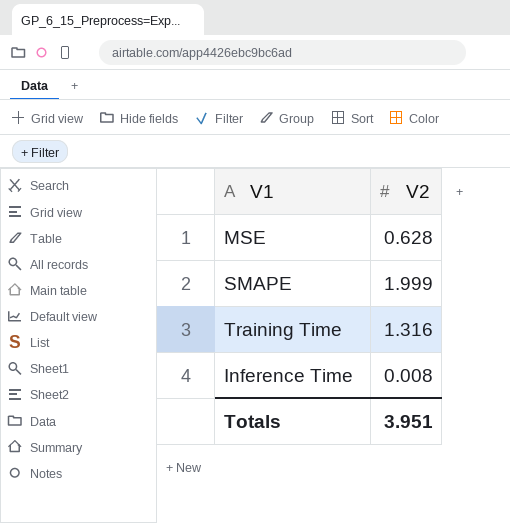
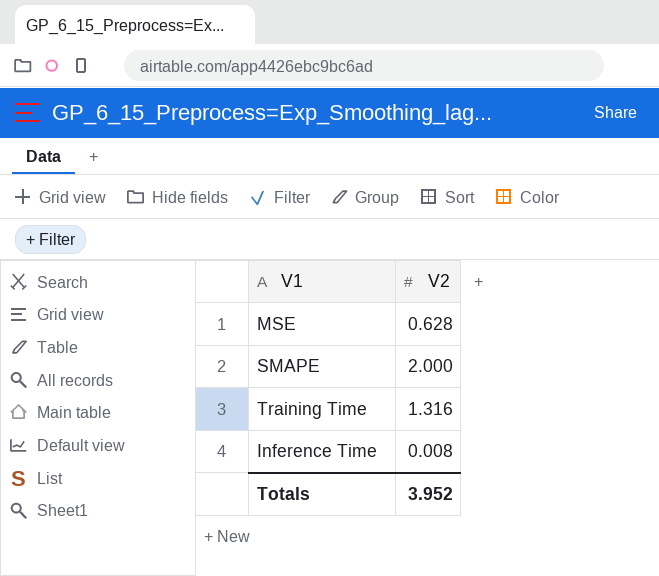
SMAPE | V2: 1.999 -> 2.000
Totals | V2: 3.951 -> 3.952

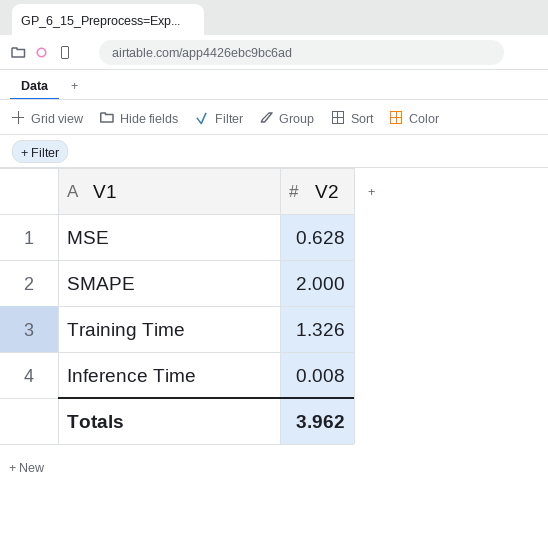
Training Time | V2: 1.316 -> 1.326
Totals | V2: 3.952 -> 3.962

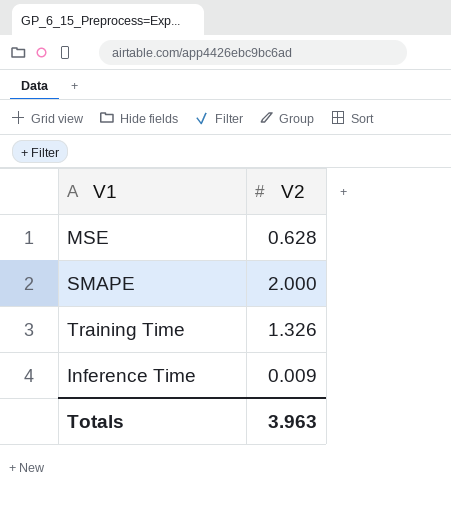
Inference Time | V2: 0.008 -> 0.009
Totals | V2: 3.962 -> 3.963

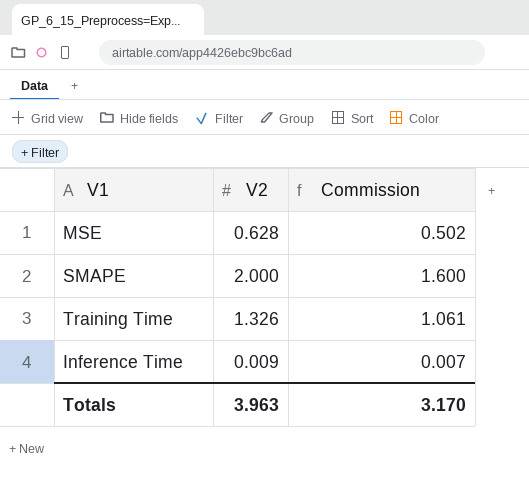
column Commission | formula: none -> [V2] * 0.8

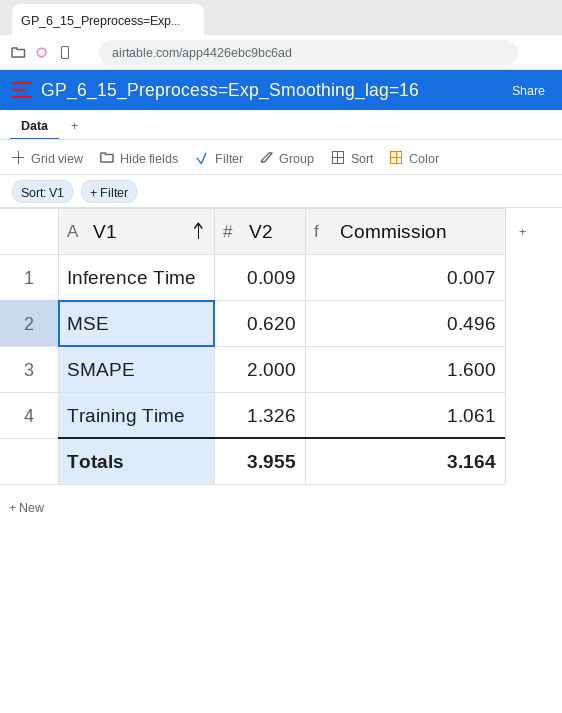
row order: none -> V1 ascending
MSE | V2: 0.628 -> 0.620
MSE | Commission: 0.502 -> 0.496
Totals | V2: 3.963 -> 3.955
Totals | Commission: 3.170 -> 3.164

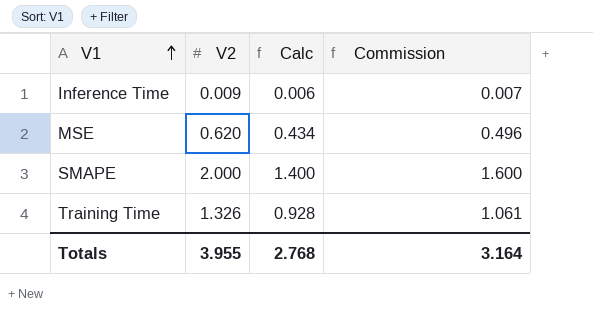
column Calc | formula: none -> [V2] * 0.7

